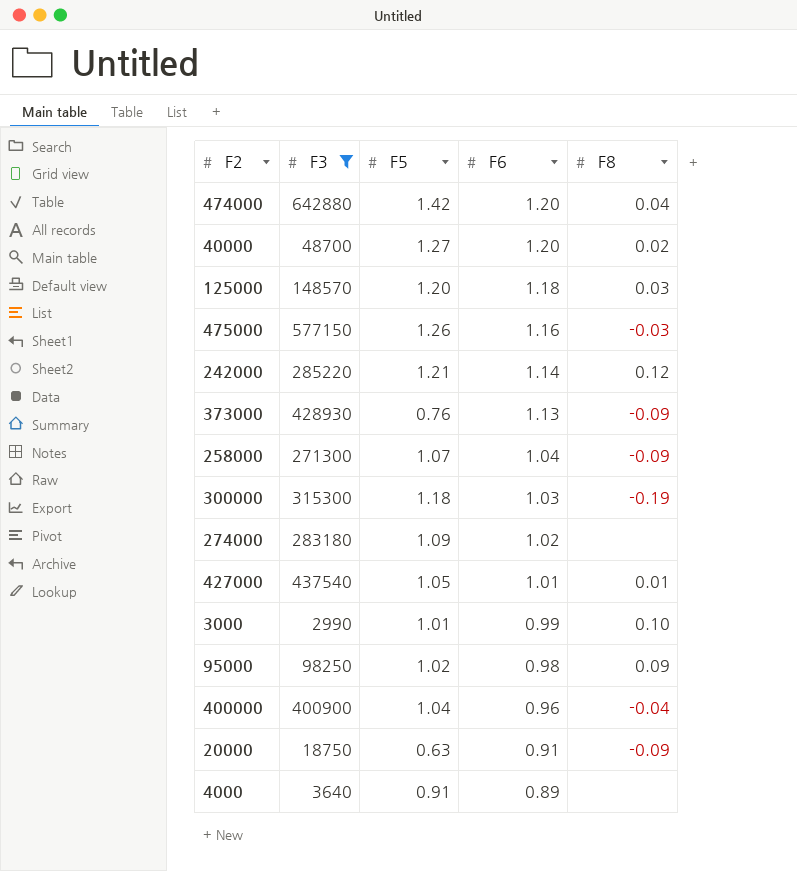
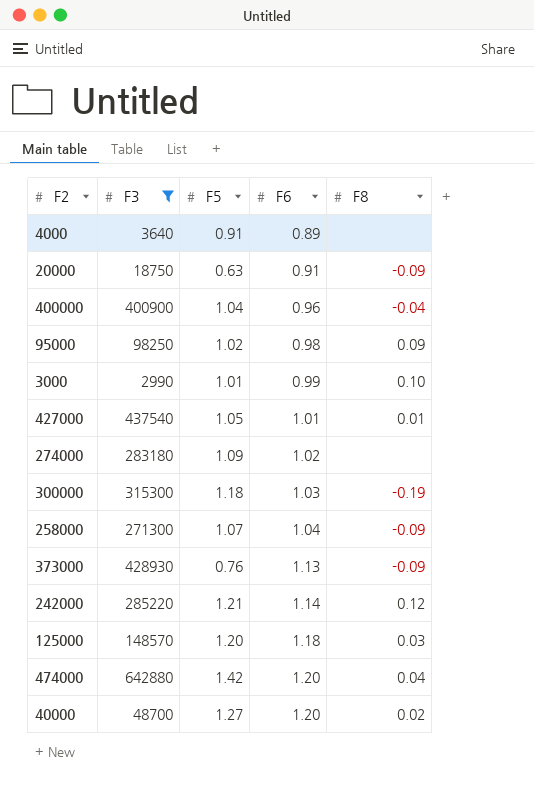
row order: F6 descending -> F6 ascending
row 475000: 577150 | 1.26 | 1.16 | -0.03 -> none

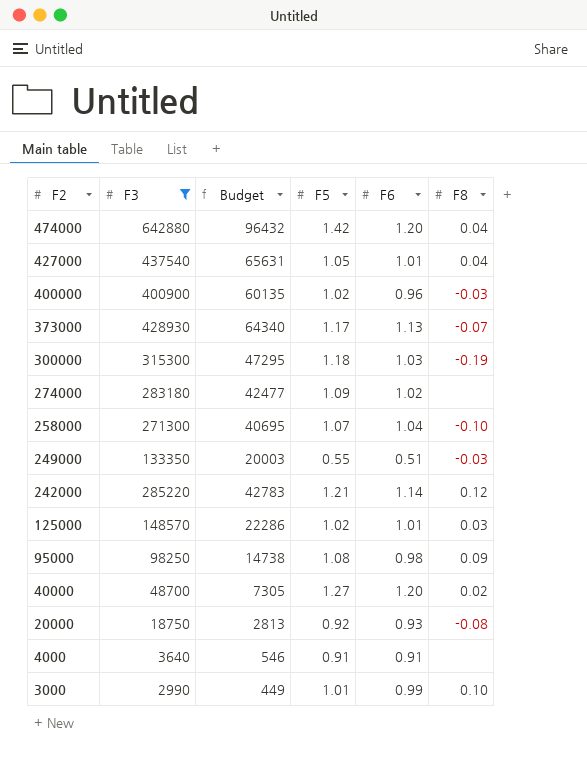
row order: F6 ascending -> F2 descending
column Budget | formula: none -> [F3] * 0.15
427000 | F8: 0.01 -> 0.04
400000 | F5: 1.04 -> 1.02
400000 | F8: -0.04 -> -0.03
373000 | F5: 0.76 -> 1.17
373000 | F8: -0.09 -> -0.07
258000 | F8: -0.09 -> -0.10
row 249000: none -> 133350 | 20003 | 0.55 | 0.51 | -0.03
125000 | F5: 1.20 -> 1.02
125000 | F6: 1.18 -> 1.01
95000 | F5: 1.02 -> 1.08
20000 | F5: 0.63 -> 0.92
20000 | F6: 0.91 -> 0.93
20000 | F8: -0.09 -> -0.08
4000 | F6: 0.89 -> 0.91

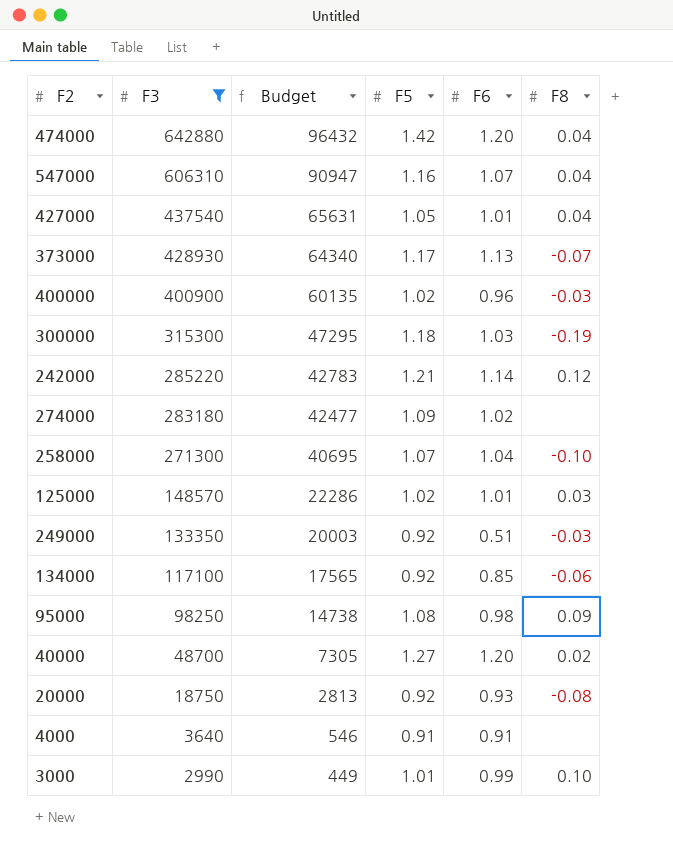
row order: F2 descending -> F3 descending
row 547000: none -> 606310 | 90947 | 1.16 | 1.07 | 0.04
249000 | F5: 0.55 -> 0.92
row 134000: none -> 117100 | 17565 | 0.92 | 0.85 | -0.06

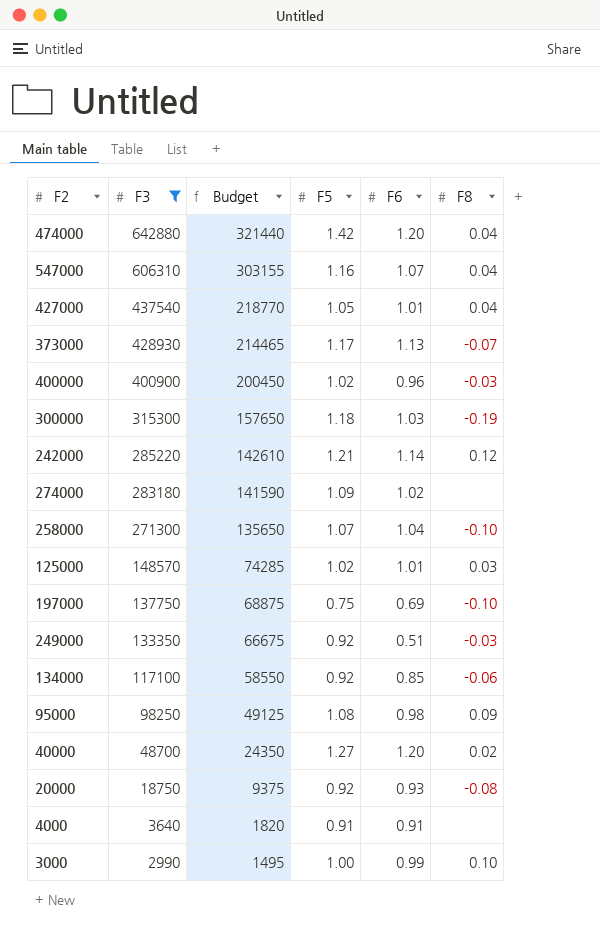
column Budget | formula: [F3] * 0.15 -> [F3] * 0.5
row 197000: none -> 137750 | 68875 | 0.75 | 0.69 | -0.10
3000 | F5: 1.01 -> 1.00

